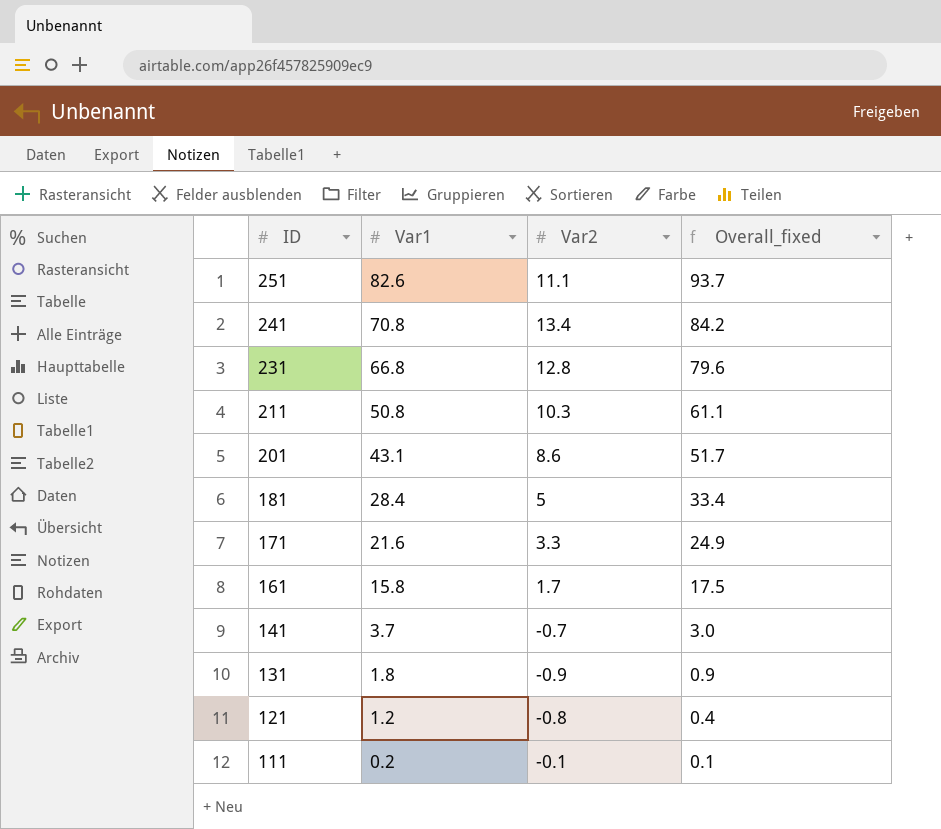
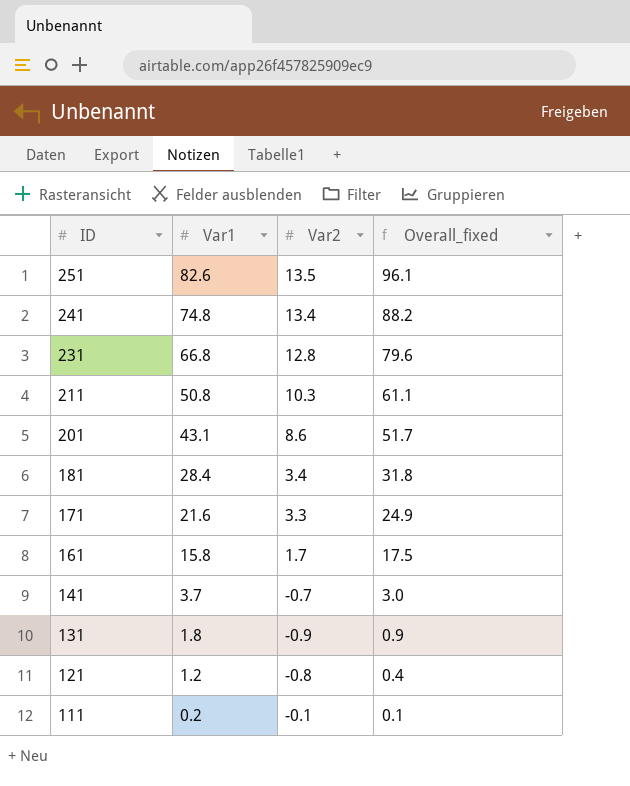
251 | Var2: 11.1 -> 13.5
251 | Overall_fixed: 93.7 -> 96.1
241 | Var1: 70.8 -> 74.8
241 | Overall_fixed: 84.2 -> 88.2
181 | Var2: 5 -> 3.4
181 | Overall_fixed: 33.4 -> 31.8

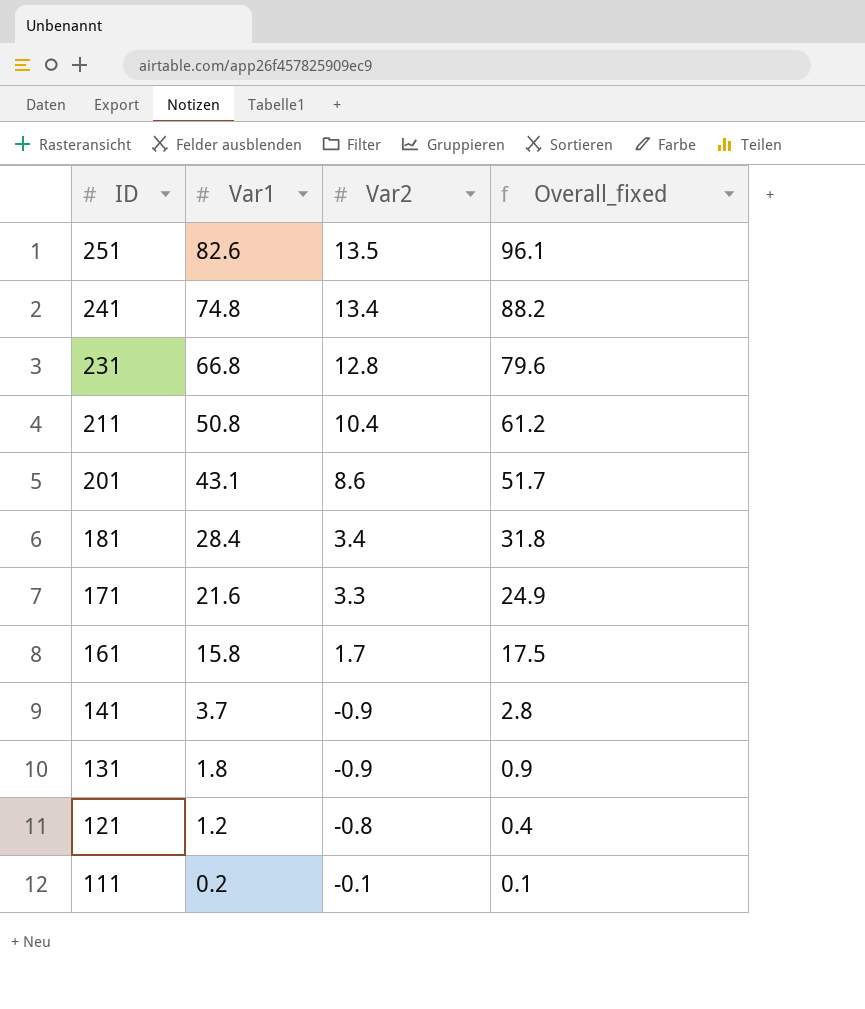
211 | Var2: 10.3 -> 10.4
211 | Overall_fixed: 61.1 -> 61.2
141 | Var2: -0.7 -> -0.9
141 | Overall_fixed: 3.0 -> 2.8

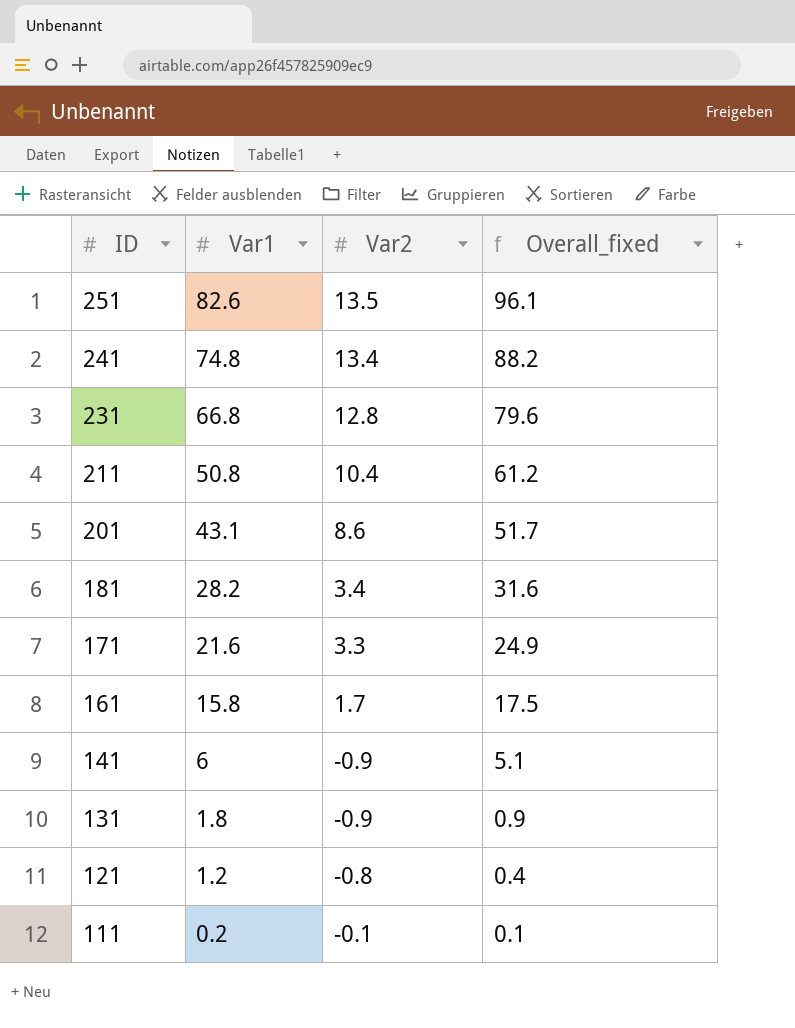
181 | Var1: 28.4 -> 28.2
181 | Overall_fixed: 31.8 -> 31.6
141 | Var1: 3.7 -> 6
141 | Overall_fixed: 2.8 -> 5.1

